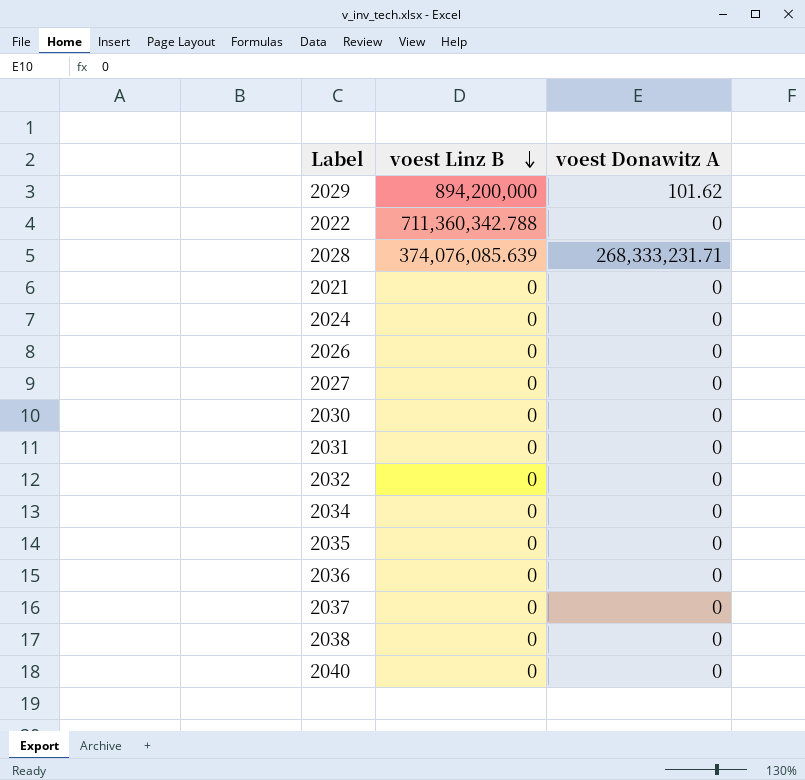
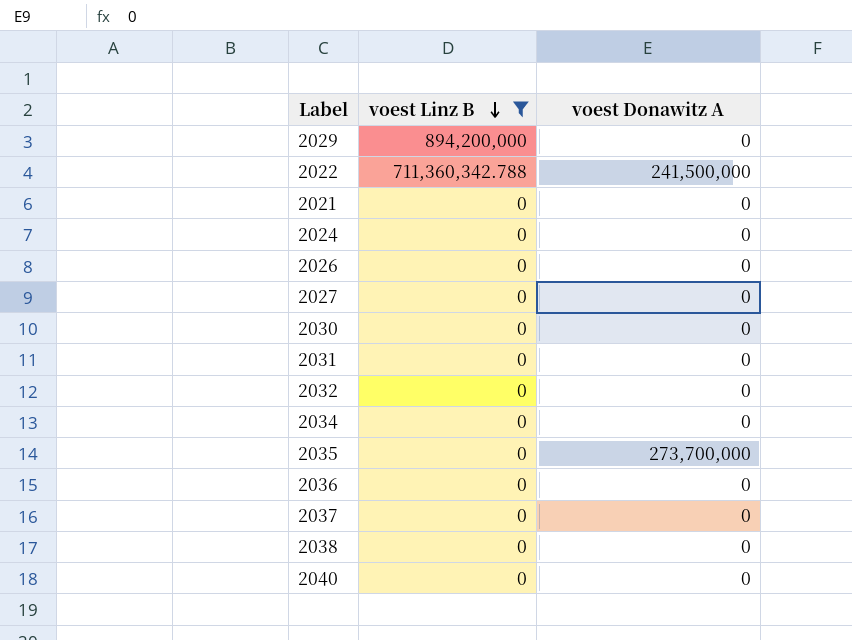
filter: none -> voest Linz B != 374,076,085.639
2029 | voest Donawitz A: 101.62 -> 0
2022 | voest Donawitz A: 0 -> 241,500,000
2035 | voest Donawitz A: 0 -> 273,700,000

